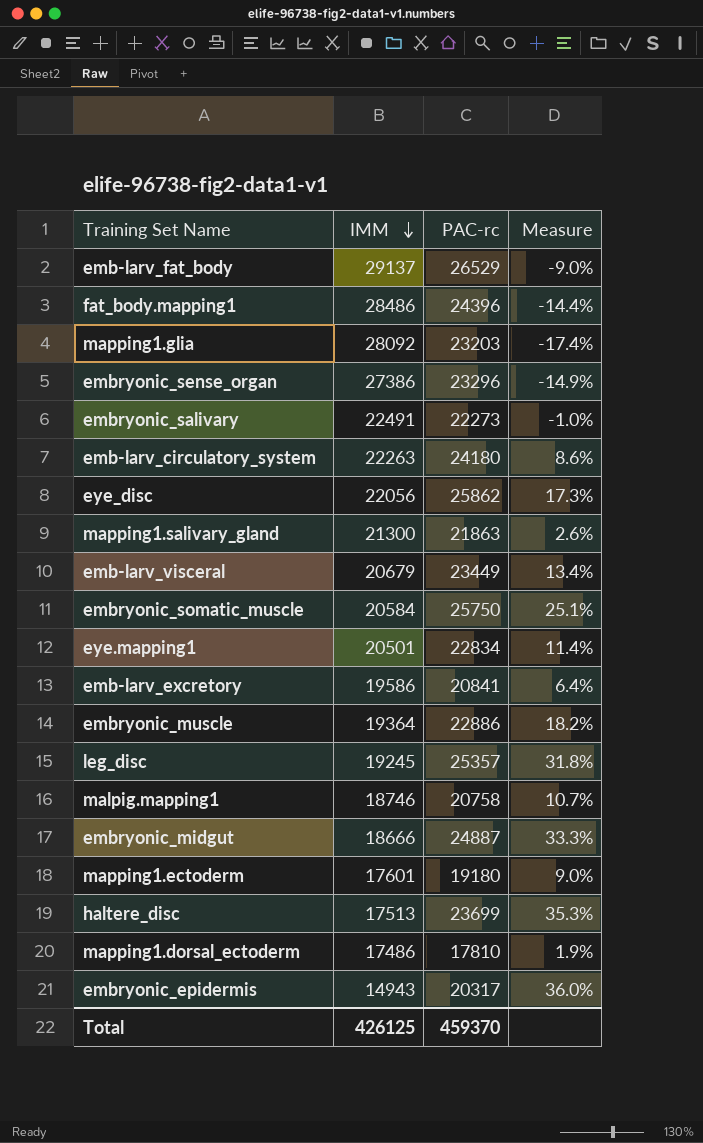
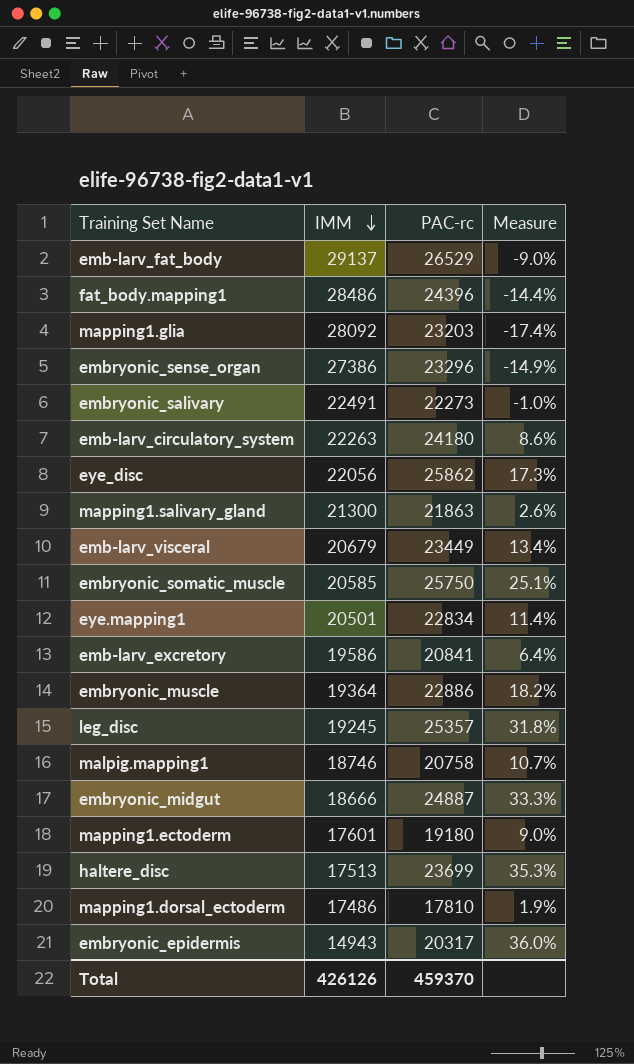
embryonic_somatic_muscle | IMM: 20584 -> 20585
Total | IMM: 426125 -> 426126

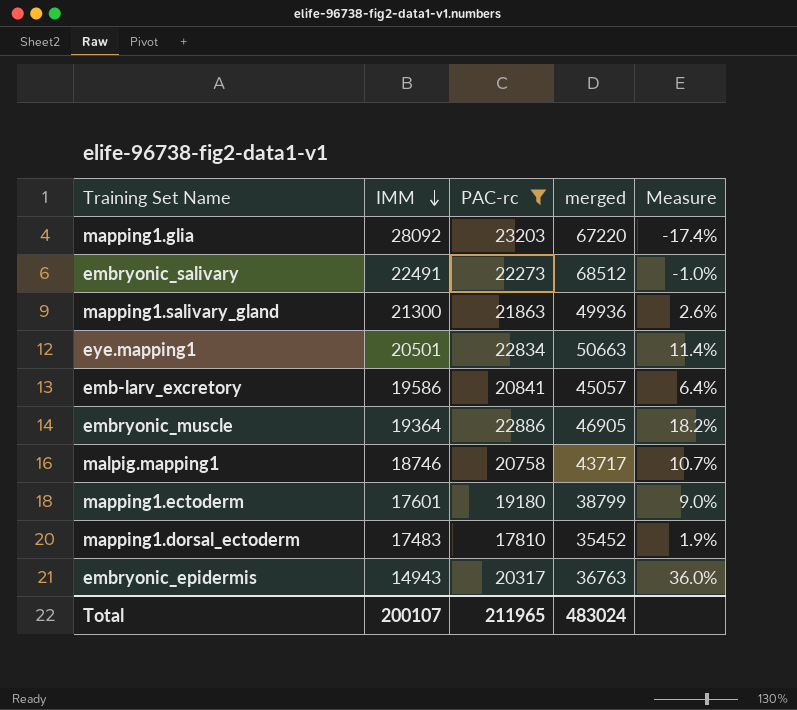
filter: none -> PAC-rc <= 23203
column merged | position: none -> 4
mapping1.dorsal_ectoderm | IMM: 17486 -> 17483
Total | IMM: 426126 -> 200107
Total | PAC-rc: 459370 -> 211965

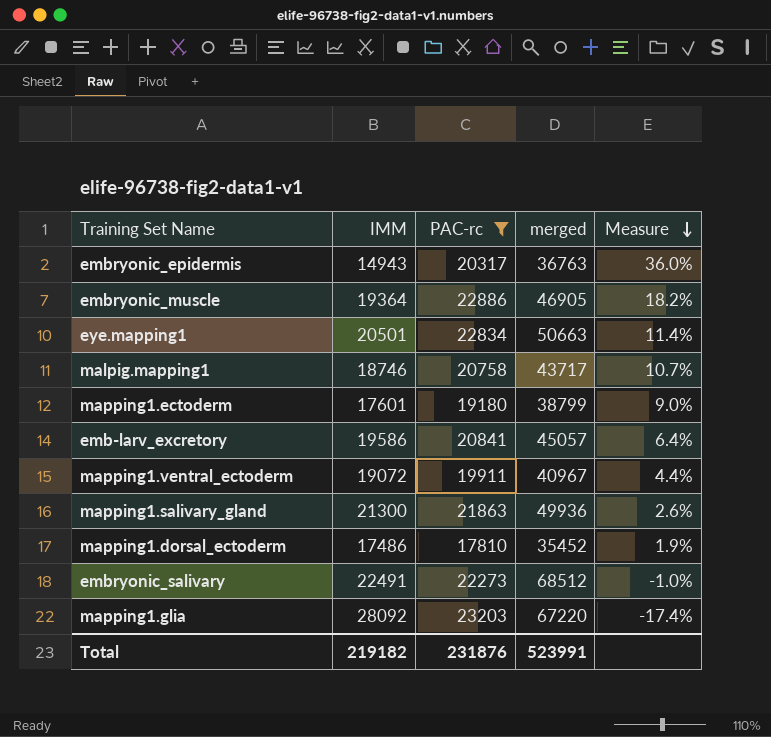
row order: IMM descending -> Measure descending
row mapping1.ventral_ectoderm: none -> 19072 | 19911 | 40967 | 4.4%
mapping1.dorsal_ectoderm | IMM: 17483 -> 17486
Total | IMM: 200107 -> 219182
Total | PAC-rc: 211965 -> 231876
Total | merged: 483024 -> 523991

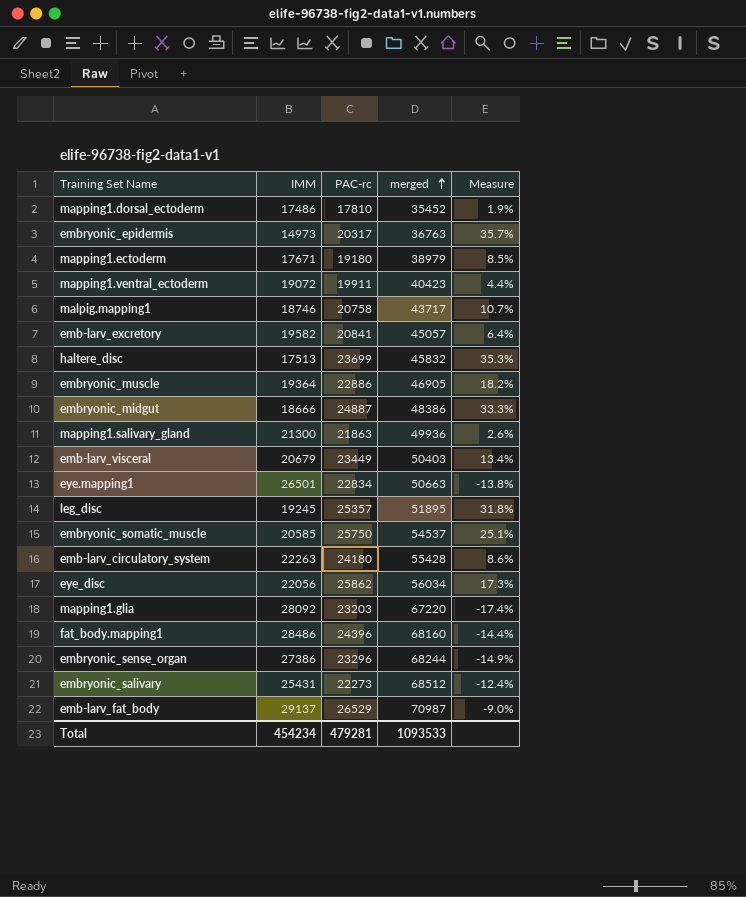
filter: PAC-rc <= 23203 -> none
row order: Measure descending -> merged ascending
embryonic_epidermis | IMM: 14943 -> 14973
embryonic_epidermis | Measure: 36.0% -> 35.7%
mapping1.ectoderm | IMM: 17601 -> 17671
mapping1.ectoderm | merged: 38799 -> 38979
mapping1.ectoderm | Measure: 9.0% -> 8.5%
mapping1.ventral_ectoderm | merged: 40967 -> 40423
emb-larv_excretory | IMM: 19586 -> 19582
eye.mapping1 | IMM: 20501 -> 26501
eye.mapping1 | Measure: 11.4% -> -13.8%
embryonic_salivary | IMM: 22491 -> 25431
embryonic_salivary | Measure: -1.0% -> -12.4%
Total | IMM: 219182 -> 454234
Total | PAC-rc: 231876 -> 479281
Total | merged: 523991 -> 1093533

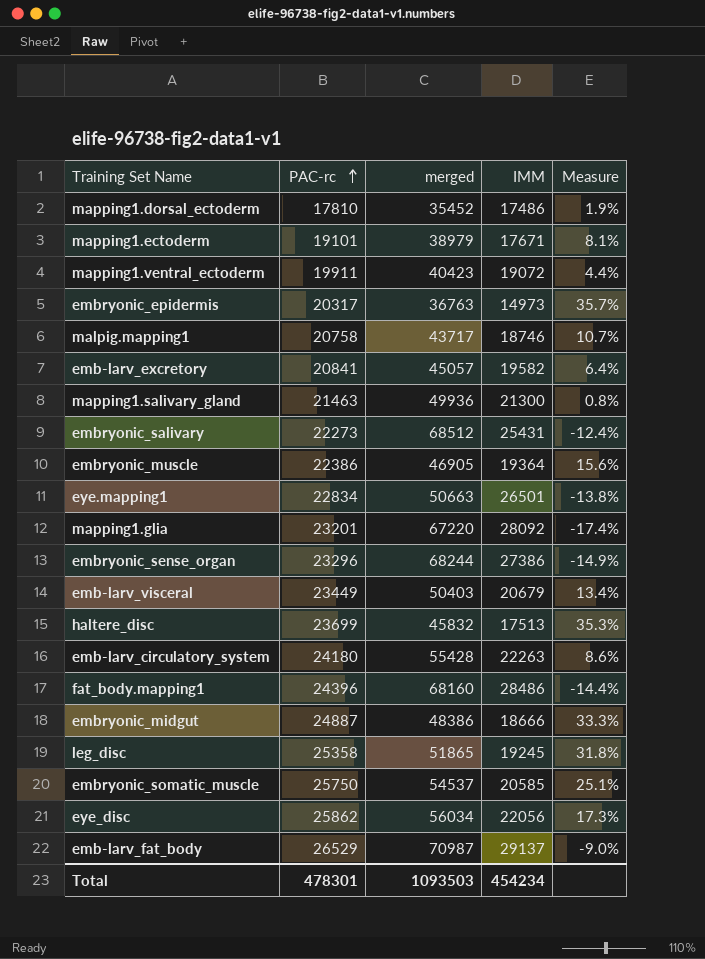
row order: merged ascending -> PAC-rc ascending
column IMM | position: 2 -> 4
mapping1.ectoderm | PAC-rc: 19180 -> 19101
mapping1.ectoderm | Measure: 8.5% -> 8.1%
mapping1.salivary_gland | PAC-rc: 21863 -> 21463
mapping1.salivary_gland | Measure: 2.6% -> 0.8%
embryonic_muscle | PAC-rc: 22886 -> 22386
embryonic_muscle | Measure: 18.2% -> 15.6%
mapping1.glia | PAC-rc: 23203 -> 23201
leg_disc | PAC-rc: 25357 -> 25358
leg_disc | merged: 51895 -> 51865
Total | PAC-rc: 479281 -> 478301
Total | merged: 1093533 -> 1093503

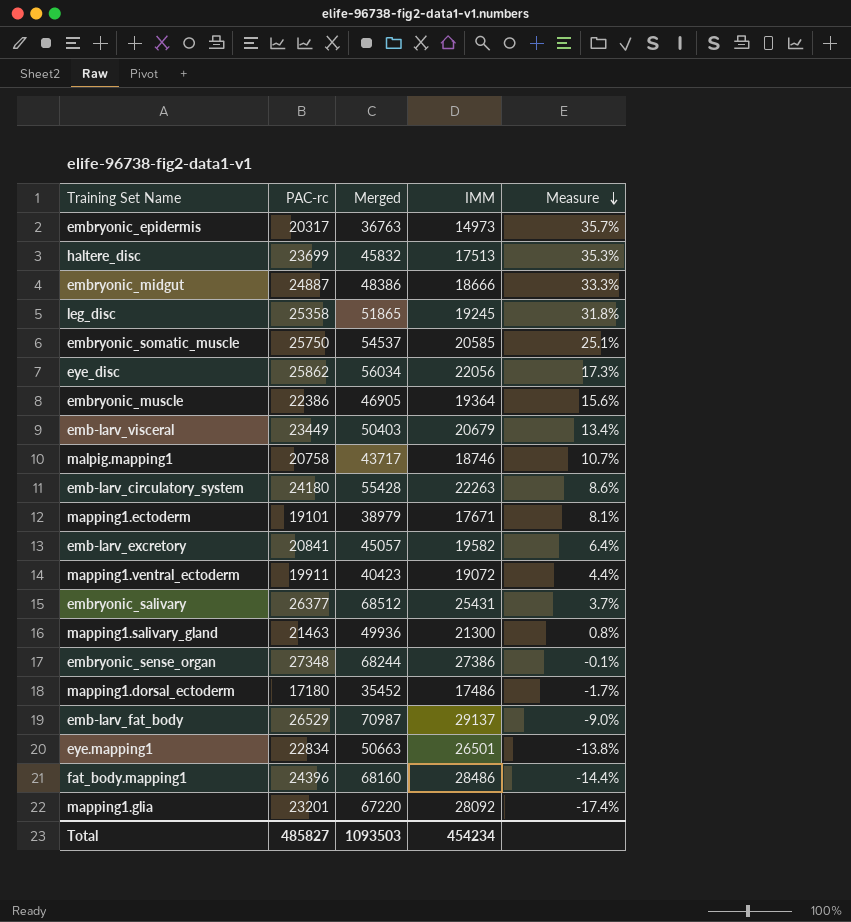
row order: PAC-rc ascending -> Measure descending
column name: merged -> Merged
embryonic_salivary | PAC-rc: 22273 -> 26377
embryonic_salivary | Measure: -12.4% -> 3.7%
embryonic_sense_organ | PAC-rc: 23296 -> 27348
embryonic_sense_organ | Measure: -14.9% -> -0.1%
mapping1.dorsal_ectoderm | PAC-rc: 17810 -> 17180
mapping1.dorsal_ectoderm | Measure: 1.9% -> -1.7%
Total | PAC-rc: 478301 -> 485827

